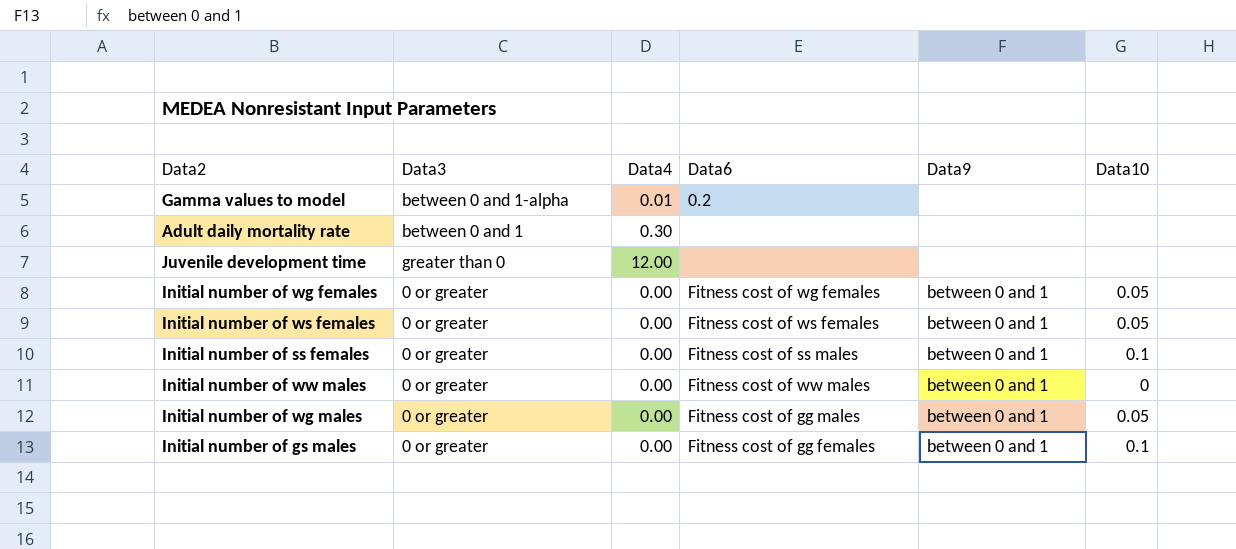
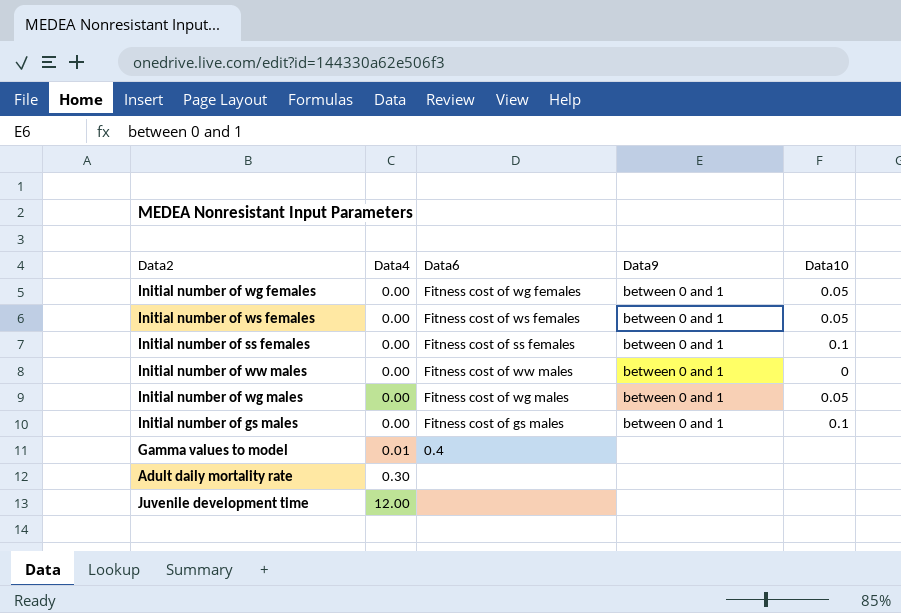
row order: none -> Data4 ascending
column Data3 | position: 2 -> none
Initial number of ss females | Data6: Fitness cost of ss males -> Fitness cost of ss females
Initial number of wg males | Data6: Fitness cost of gg males -> Fitness cost of wg males
Initial number of gs males | Data6: Fitness cost of gg females -> Fitness cost of gs males
Gamma values to model | Data6: 0.2 -> 0.4

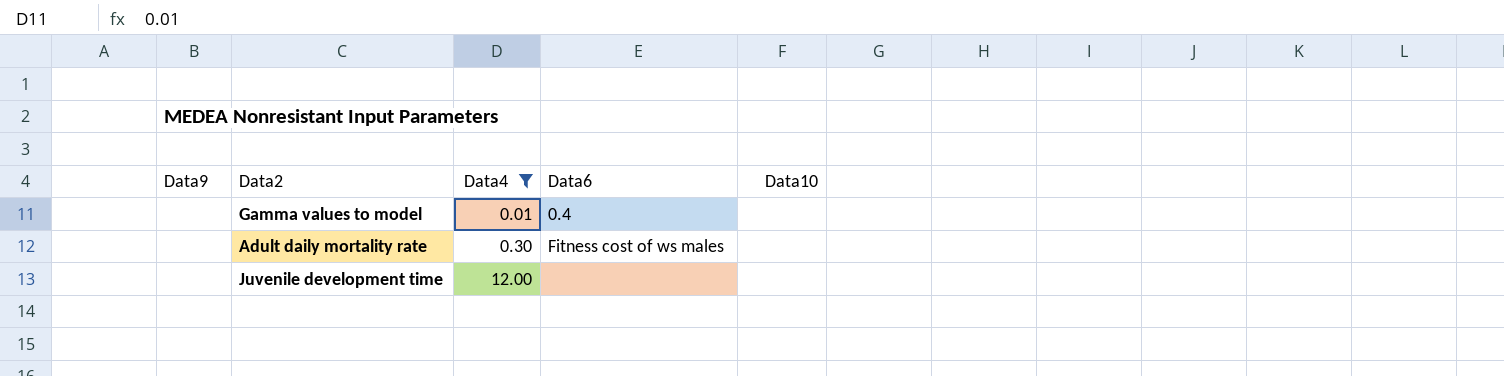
filter: none -> Data4 != 0.00
column Data9 | position: 4 -> 1
Adult daily mortality rate | Data6: none -> Fitness cost of ws males

